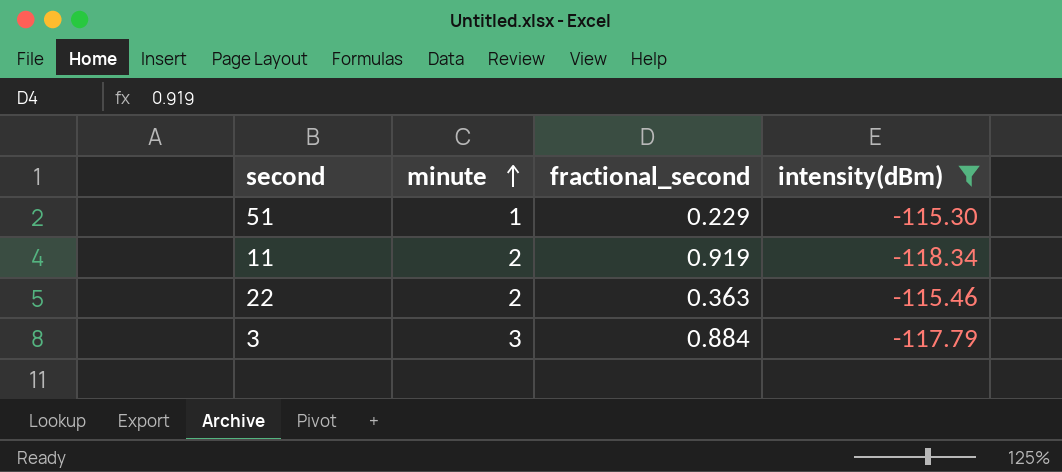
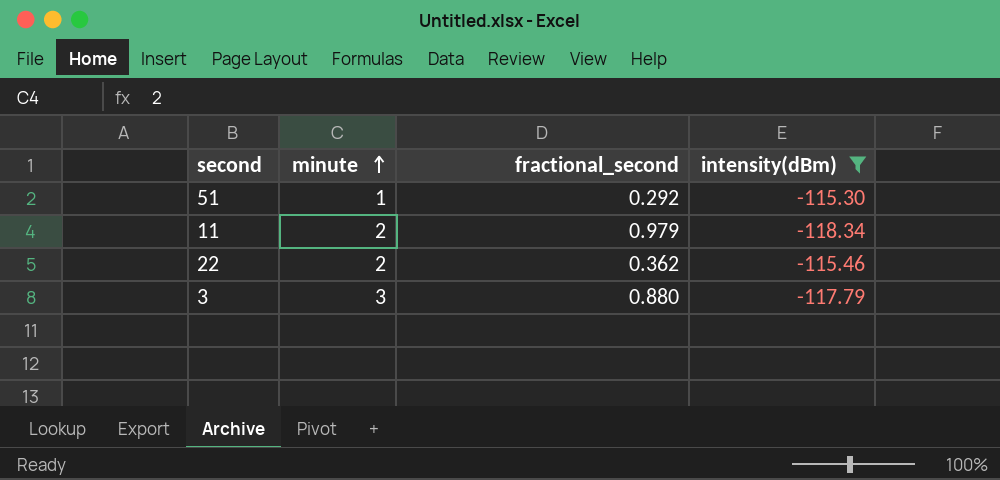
51 | fractional_second: 0.229 -> 0.292
11 | fractional_second: 0.919 -> 0.979
22 | fractional_second: 0.363 -> 0.362
3 | fractional_second: 0.884 -> 0.880

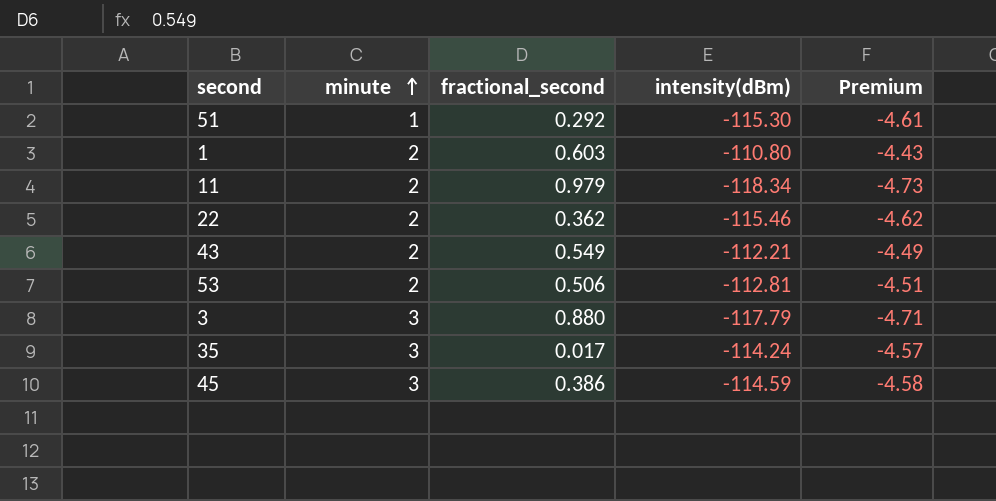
filter: intensity(dBm) <= -115.30 -> none
column Premium | formula: none -> [intensity(dBm)] * 0.04

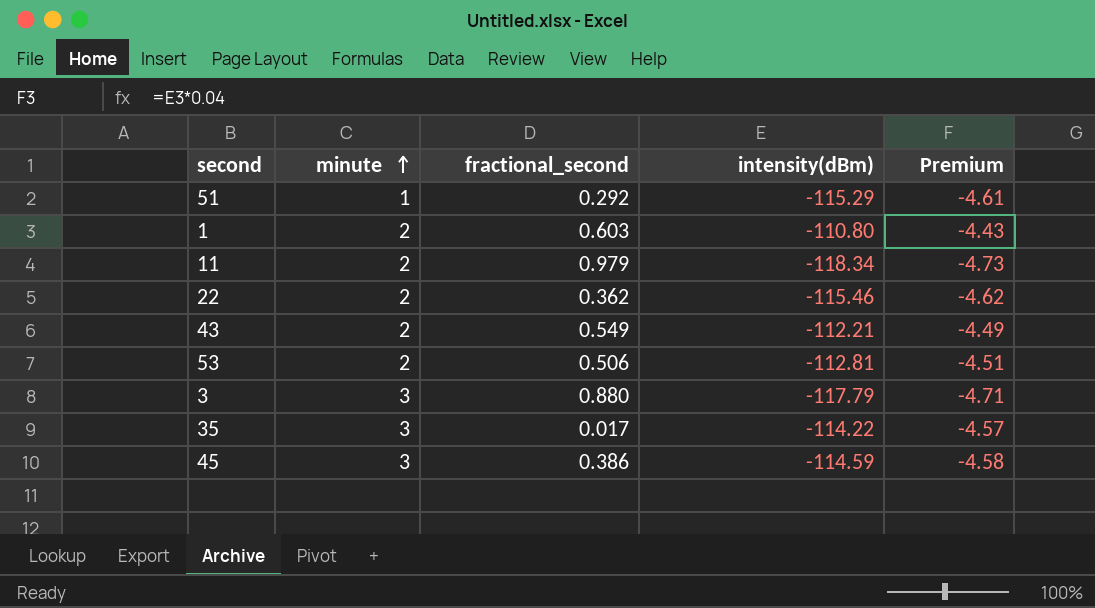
51 | intensity(dBm): -115.30 -> -115.29
35 | intensity(dBm): -114.24 -> -114.22

